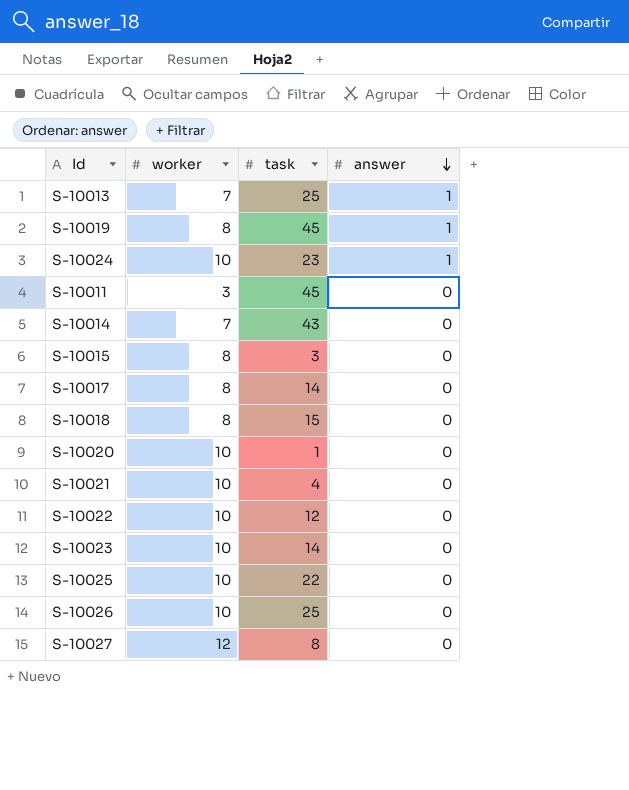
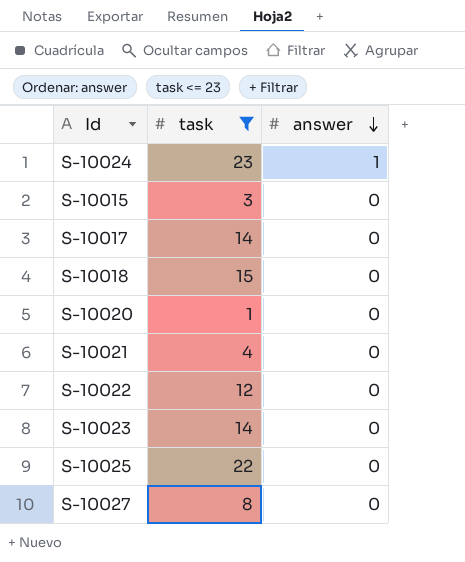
filter: none -> task <= 23
column worker | position: 2 -> none

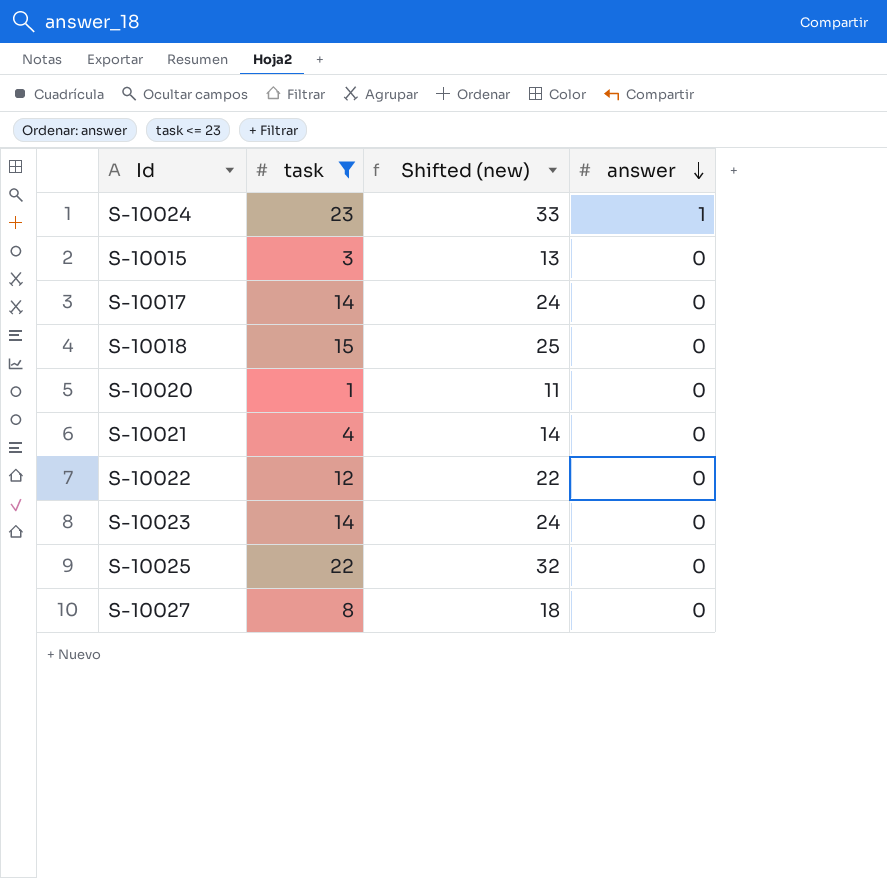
column Shifted (new) | formula: none -> [task] + 10

